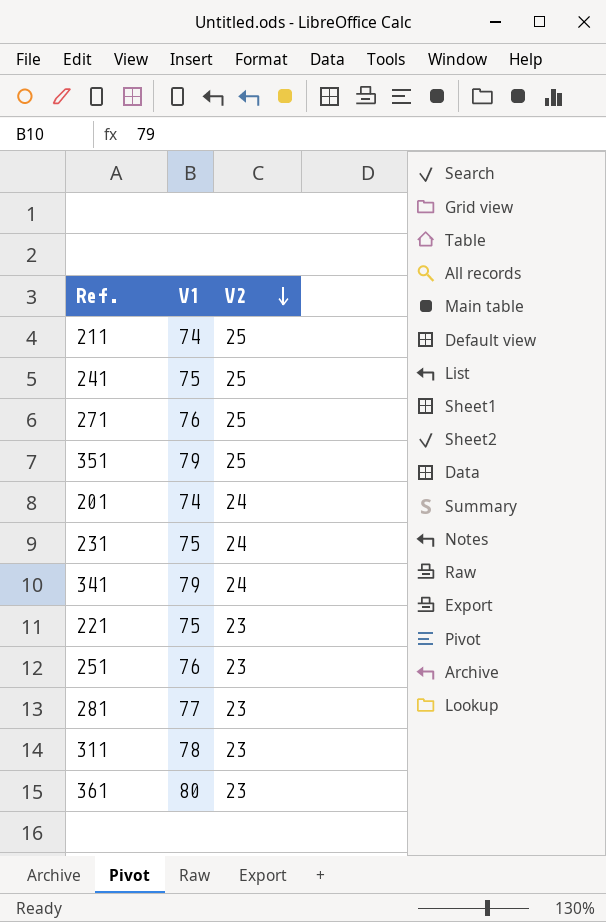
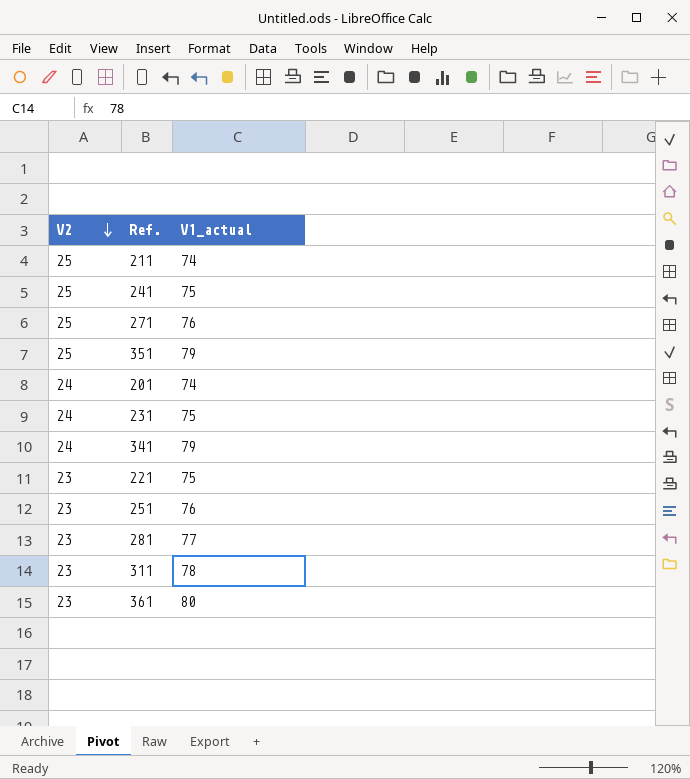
column V2 | position: 3 -> 1
column name: V1 -> V1_actual

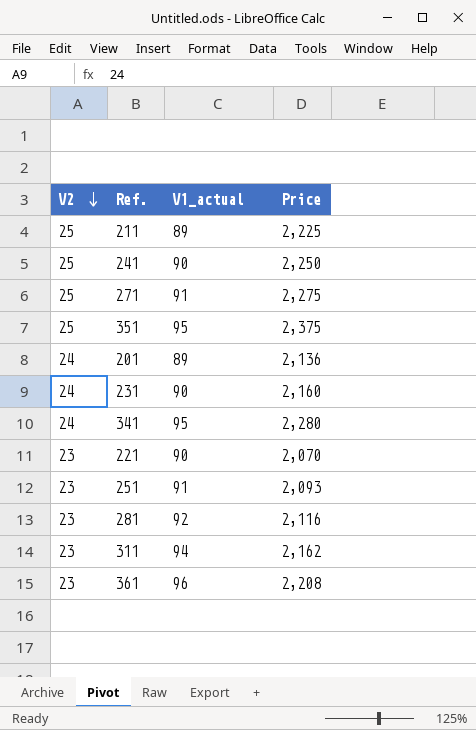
column Price | formula: none -> [V2] * [V1_actual]
211 | V1_actual: 74 -> 89
241 | V1_actual: 75 -> 90
271 | V1_actual: 76 -> 91
351 | V1_actual: 79 -> 95
201 | V1_actual: 74 -> 89
231 | V1_actual: 75 -> 90
341 | V1_actual: 79 -> 95
221 | V1_actual: 75 -> 90
251 | V1_actual: 76 -> 91
281 | V1_actual: 77 -> 92
311 | V1_actual: 78 -> 94
361 | V1_actual: 80 -> 96

